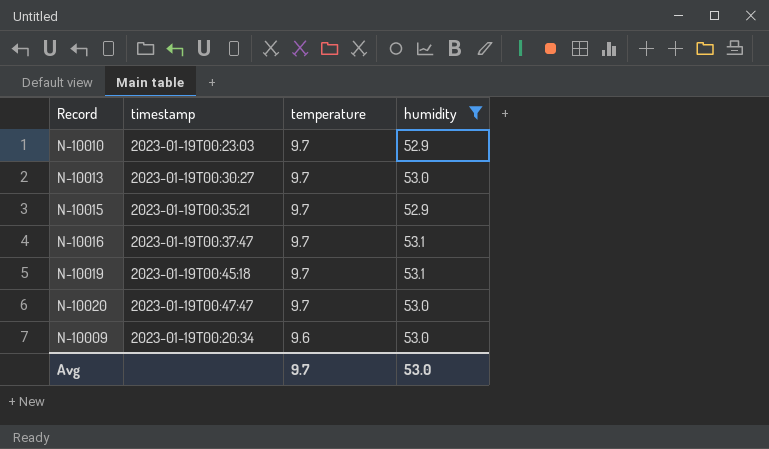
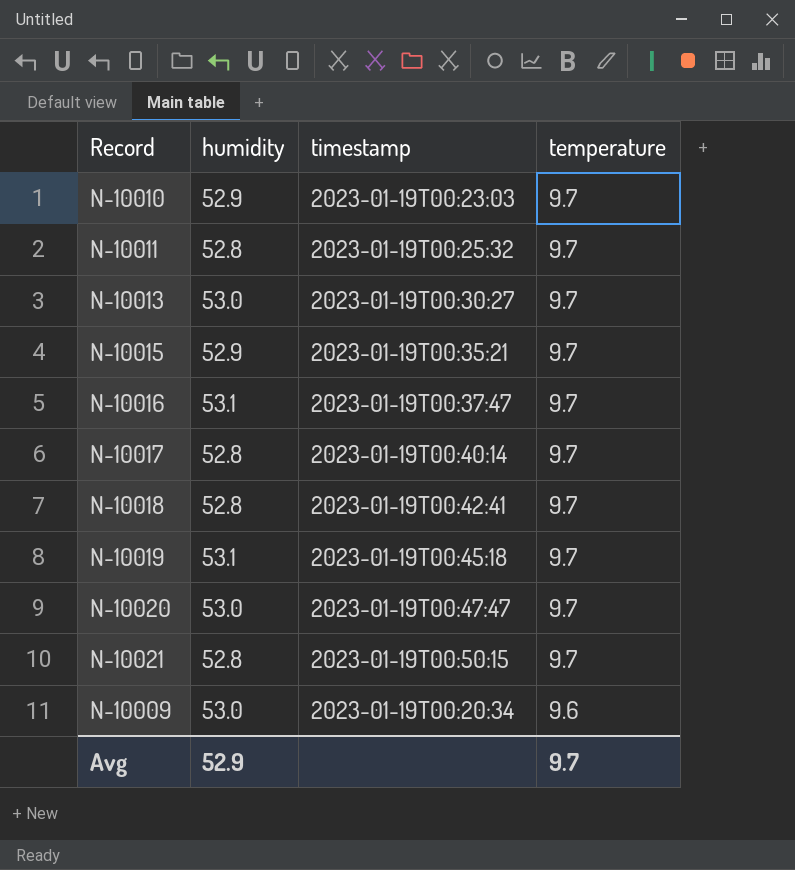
filter: humidity != 52.8 -> none
column humidity | position: 4 -> 2
Avg | humidity: 53.0 -> 52.9

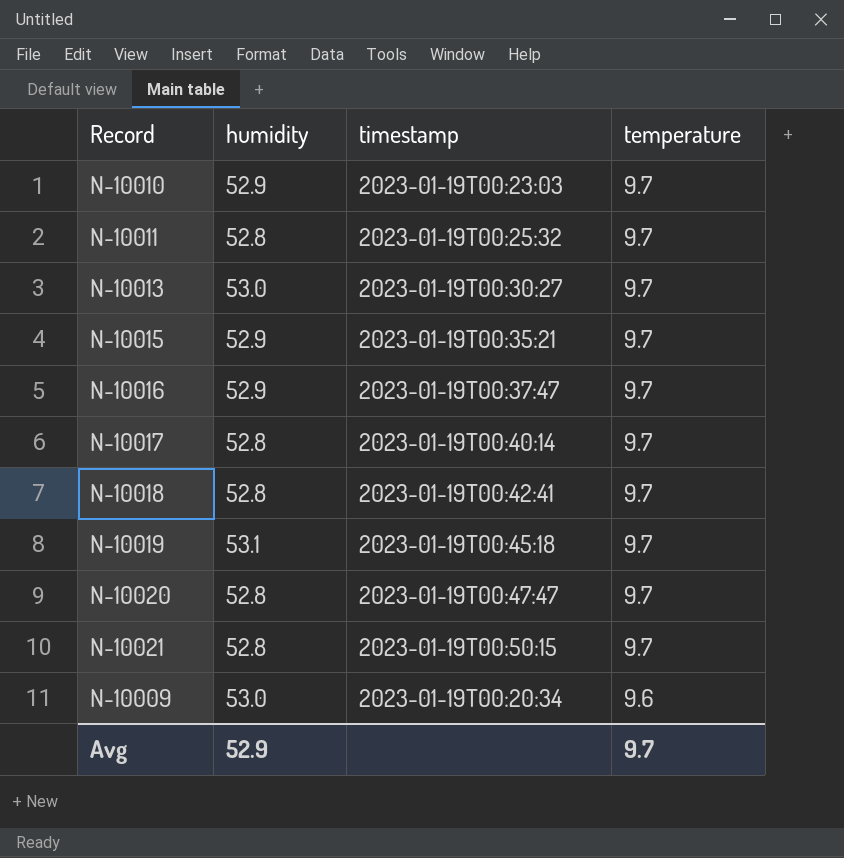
N-10016 | humidity: 53.1 -> 52.9
N-10020 | humidity: 53.0 -> 52.8

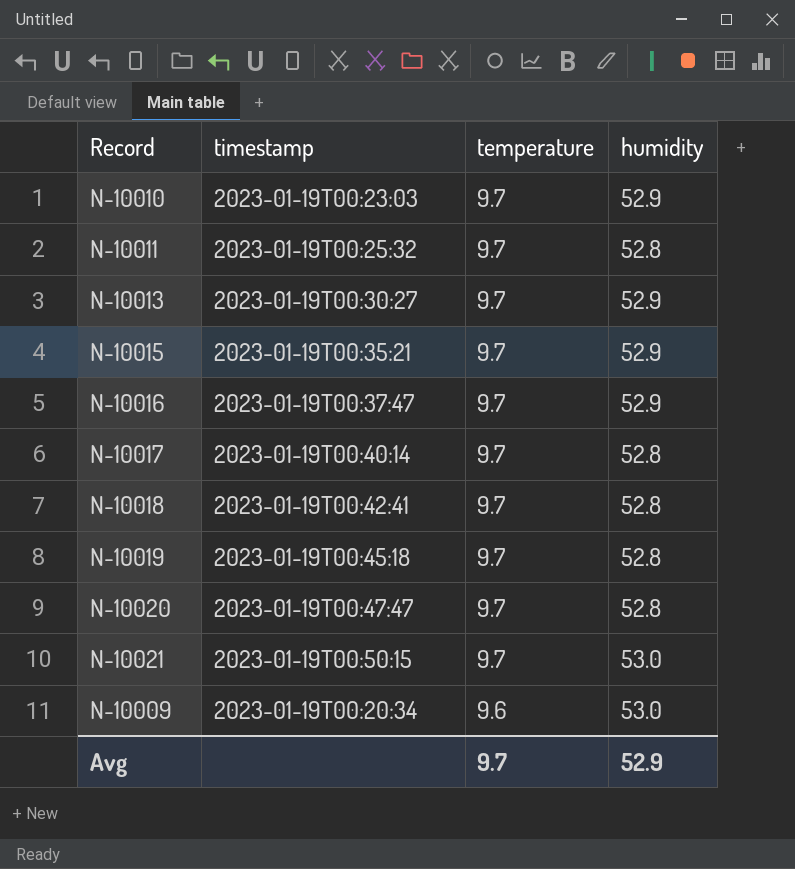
column humidity | position: 2 -> 4
N-10013 | humidity: 53.0 -> 52.9
N-10019 | humidity: 53.1 -> 52.8
N-10021 | humidity: 52.8 -> 53.0

